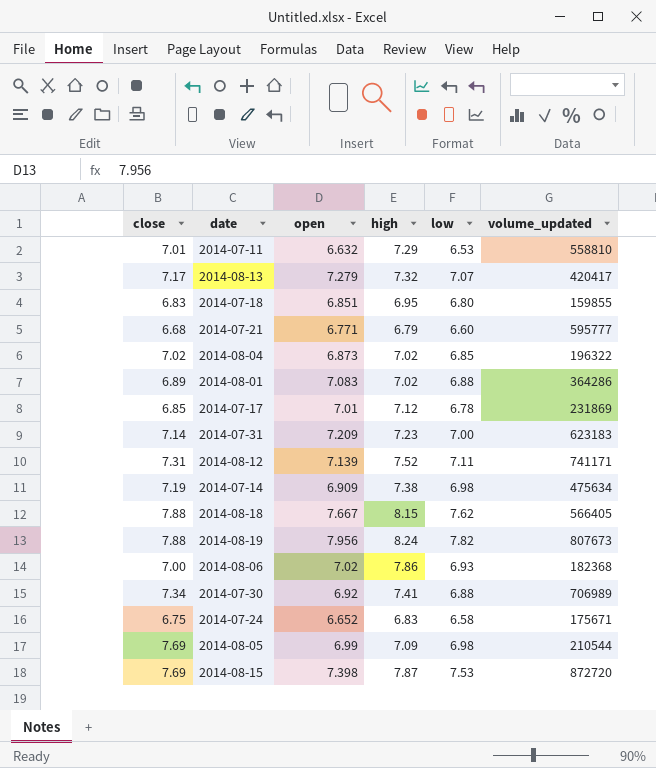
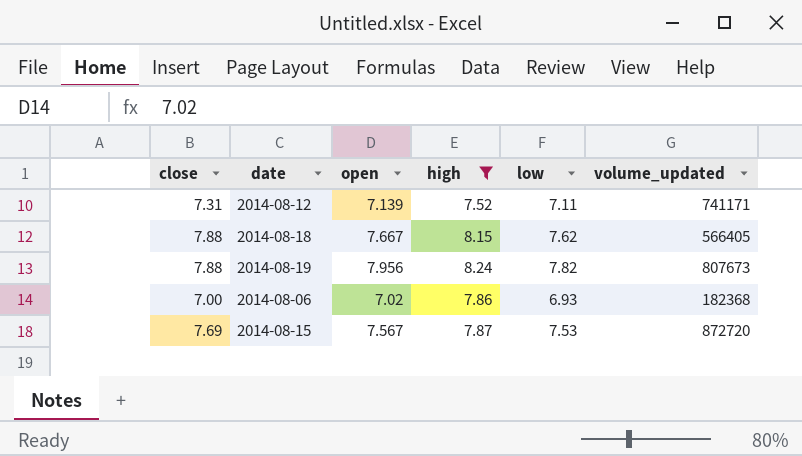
filter: none -> high >= 7.52
2014-08-15 | open: 7.398 -> 7.567

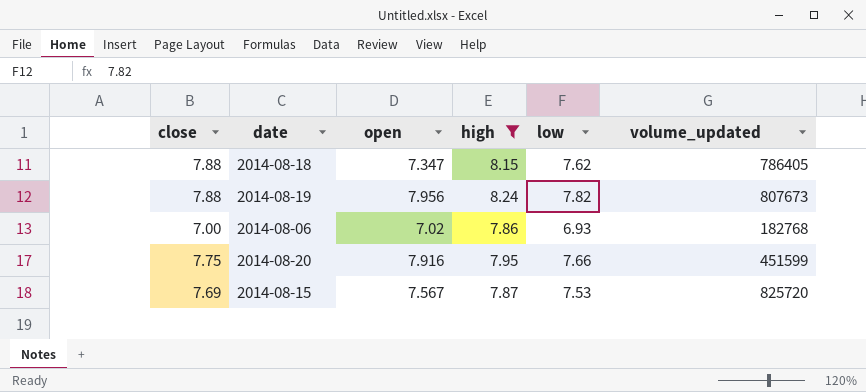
row 2014-08-12: 7.31 | 7.139 | 7.52 | 7.11 | 741171 -> none
2014-08-18 | open: 7.667 -> 7.347
2014-08-18 | volume_updated: 566405 -> 786405
2014-08-06 | volume_updated: 182368 -> 182768
row 2014-08-20: none -> 7.75 | 7.916 | 7.95 | 7.66 | 451599
2014-08-15 | volume_updated: 872720 -> 825720

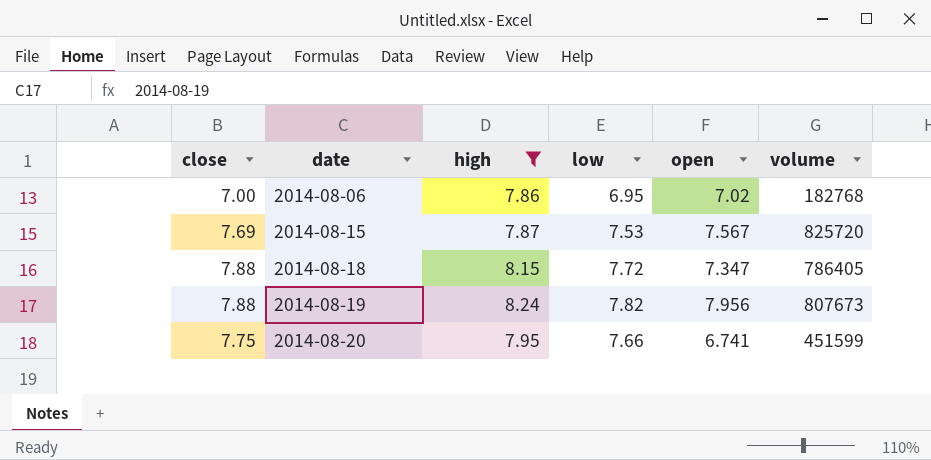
row order: none -> date ascending
column open | position: 3 -> 5
column name: volume_updated -> volume
2014-08-06 | low: 6.93 -> 6.95
2014-08-18 | low: 7.62 -> 7.72
2014-08-20 | open: 7.916 -> 6.741

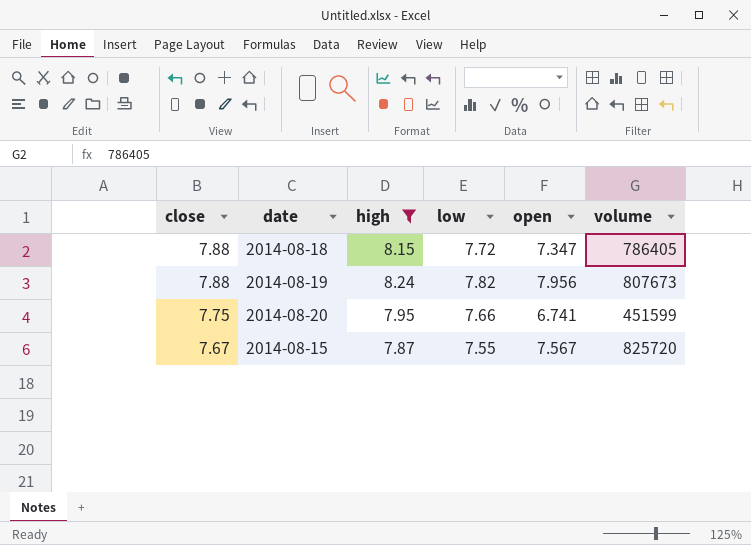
row order: date ascending -> close descending
row 2014-08-06: 7.00 | 7.86 | 6.95 | 7.02 | 182768 -> none
2014-08-15 | close: 7.69 -> 7.67
2014-08-15 | low: 7.53 -> 7.55

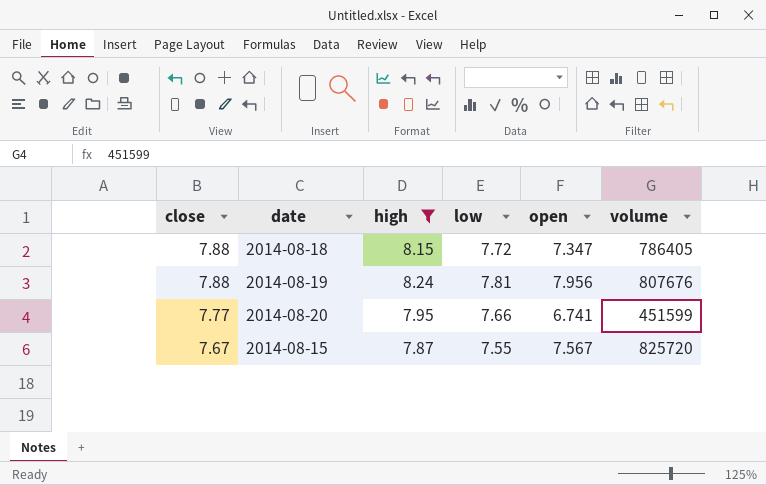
2014-08-19 | low: 7.82 -> 7.81
2014-08-19 | volume: 807673 -> 807676
2014-08-20 | close: 7.75 -> 7.77

